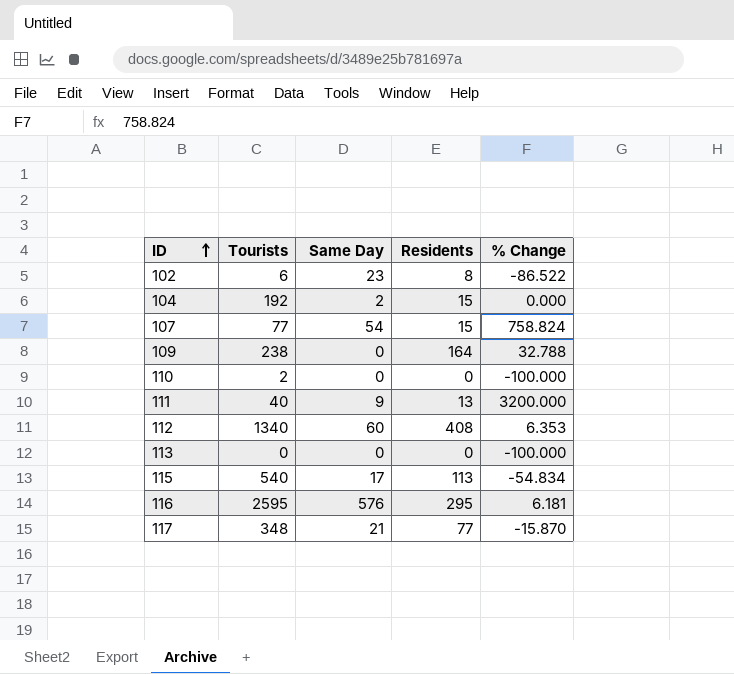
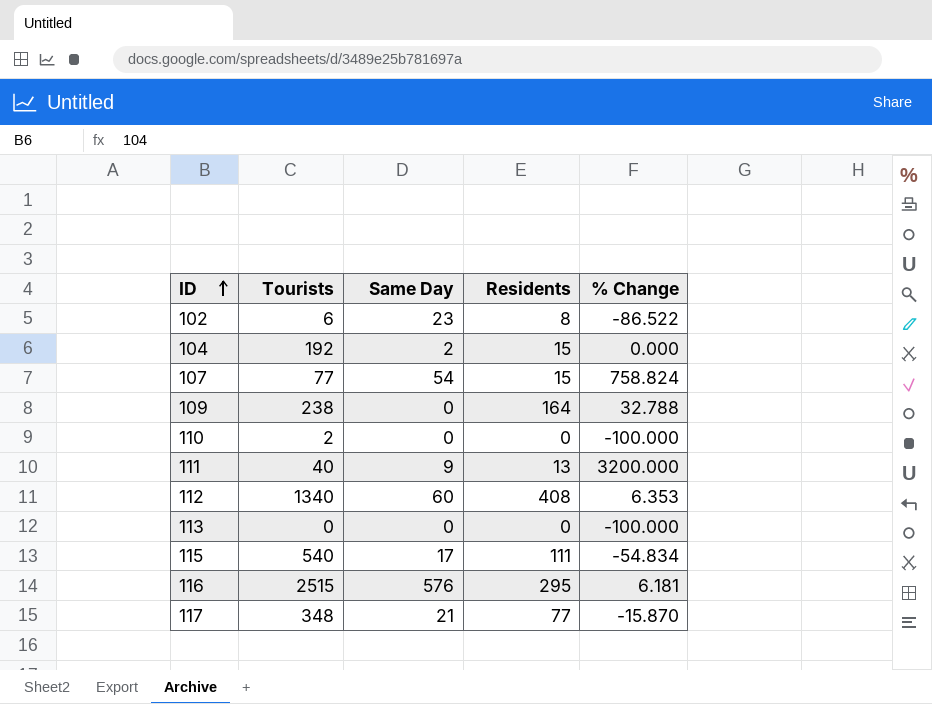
115 | Residents: 113 -> 111
116 | Tourists: 2595 -> 2515

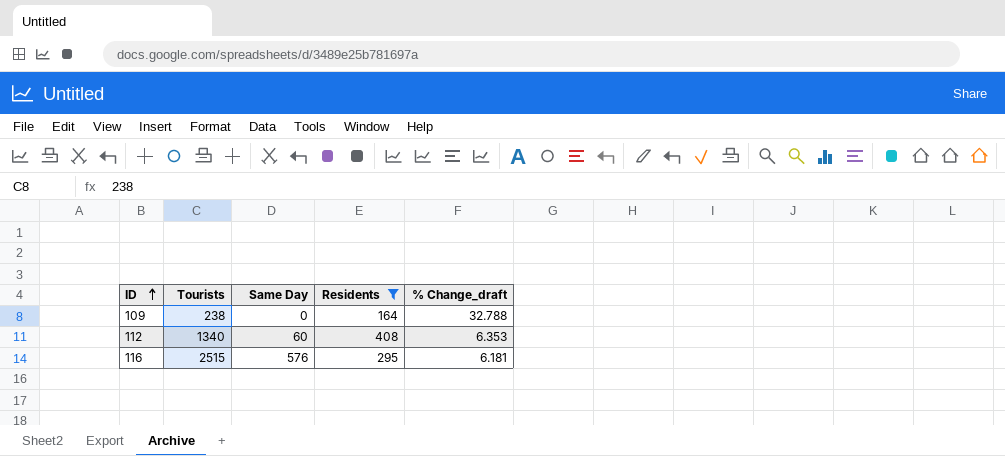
filter: none -> Residents >= 164
column name: % Change -> % Change_draft

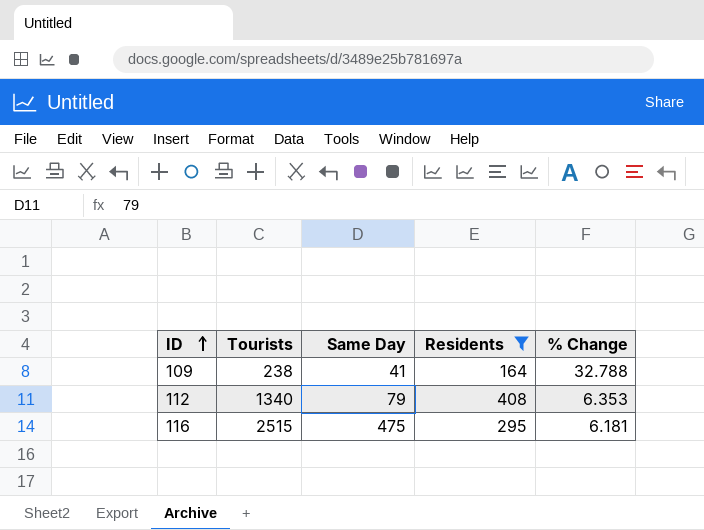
column name: % Change_draft -> % Change
109 | Same Day: 0 -> 41
112 | Same Day: 60 -> 79
116 | Same Day: 576 -> 475

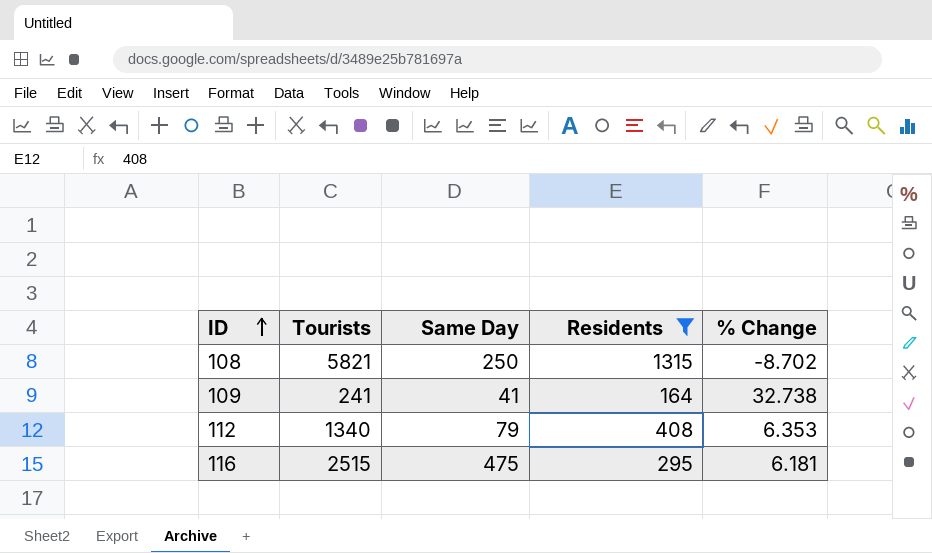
row 108: none -> 5821 | 250 | 1315 | -8.702
109 | Tourists: 238 -> 241
109 | % Change: 32.788 -> 32.738

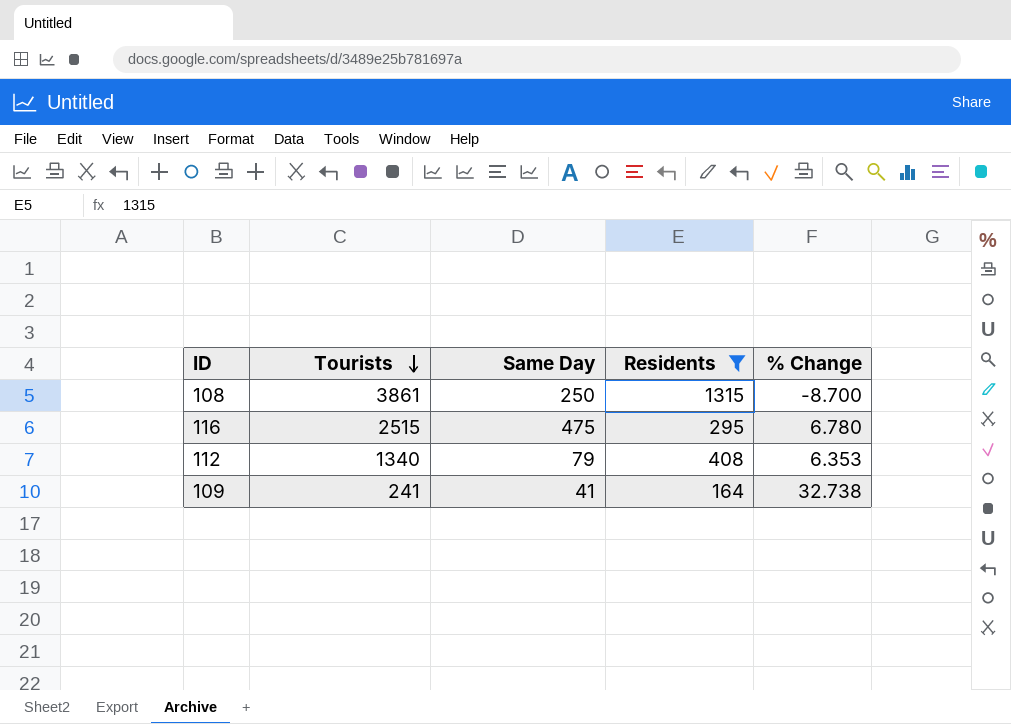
row order: ID ascending -> Tourists descending
108 | Tourists: 5821 -> 3861
108 | % Change: -8.702 -> -8.700
116 | % Change: 6.181 -> 6.780

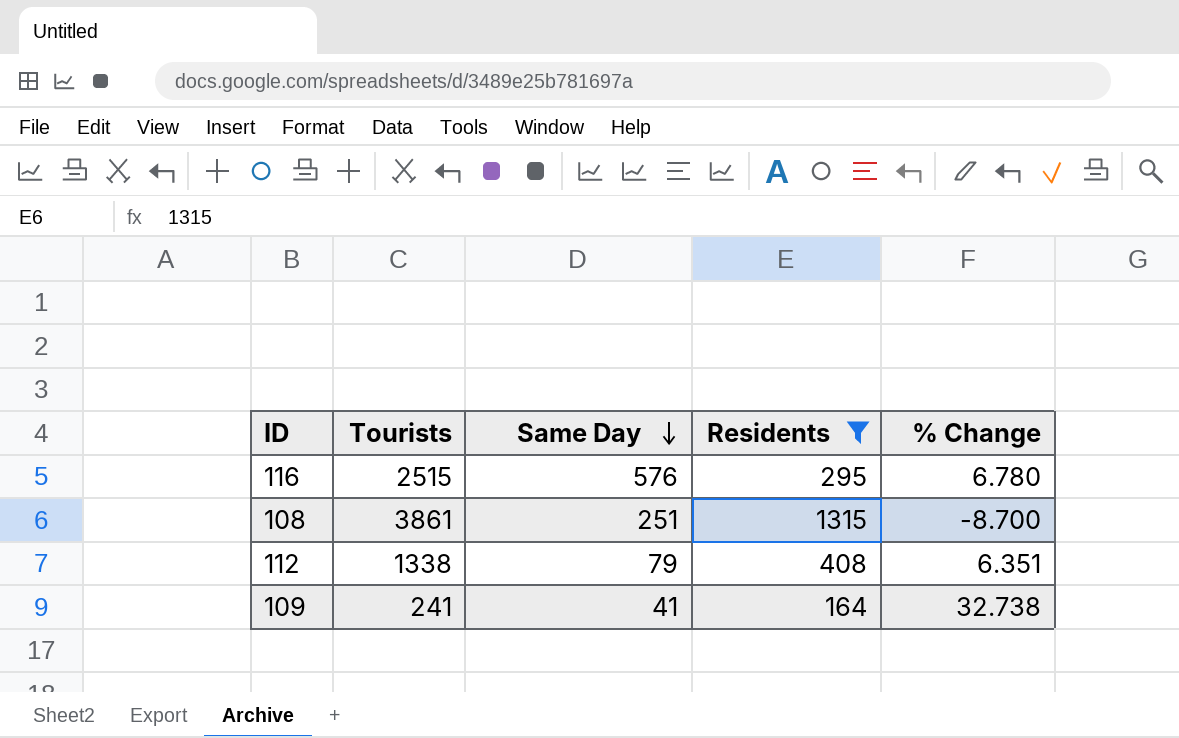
row order: Tourists descending -> Same Day descending
116 | Same Day: 475 -> 576
108 | Same Day: 250 -> 251
112 | Tourists: 1340 -> 1338
112 | % Change: 6.353 -> 6.351

